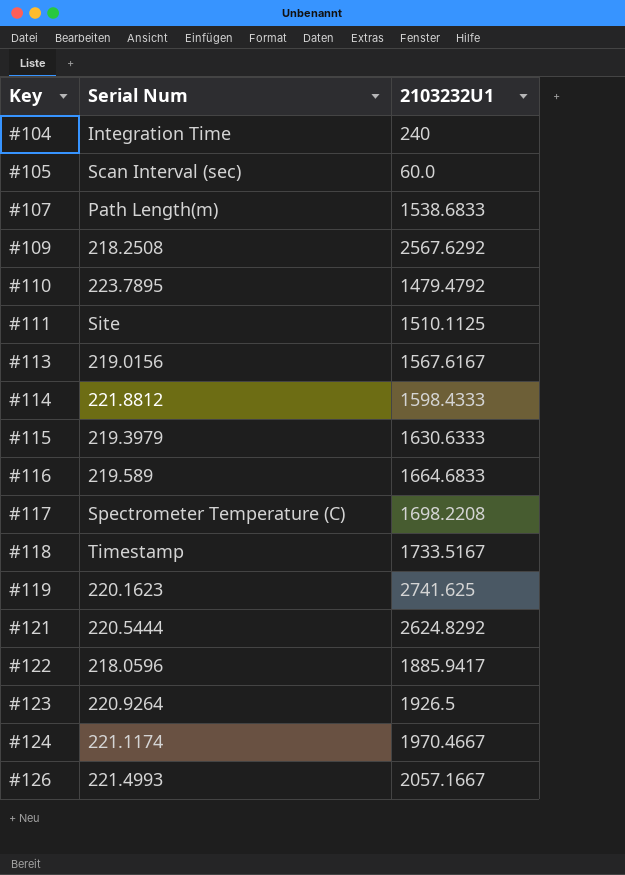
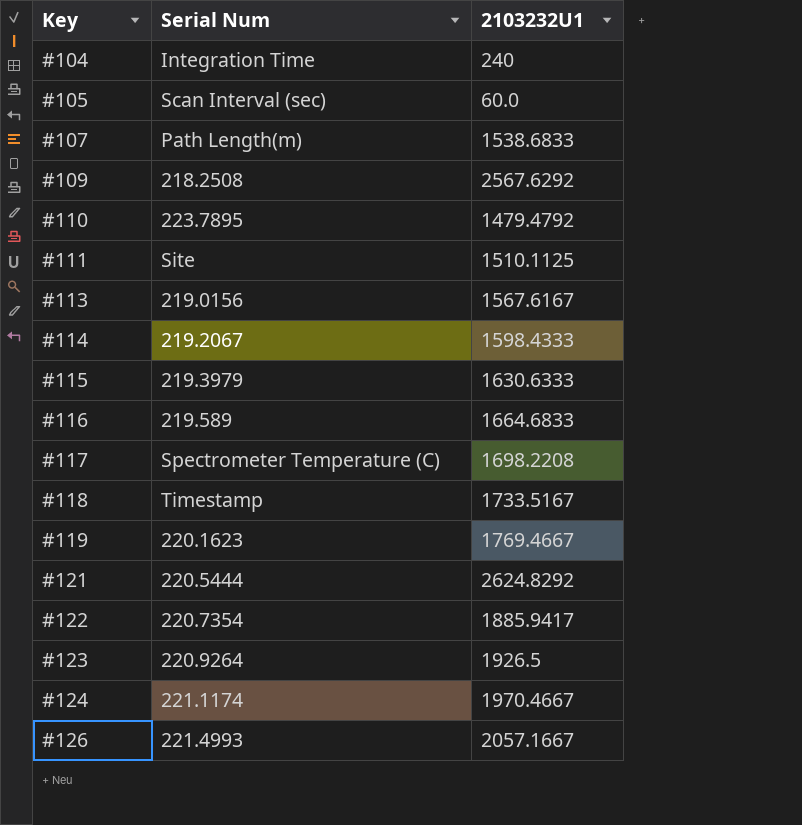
#114 | Serial Num: 221.8812 -> 219.2067
#119 | 2103232U1: 2741.625 -> 1769.4667
#122 | Serial Num: 218.0596 -> 220.7354

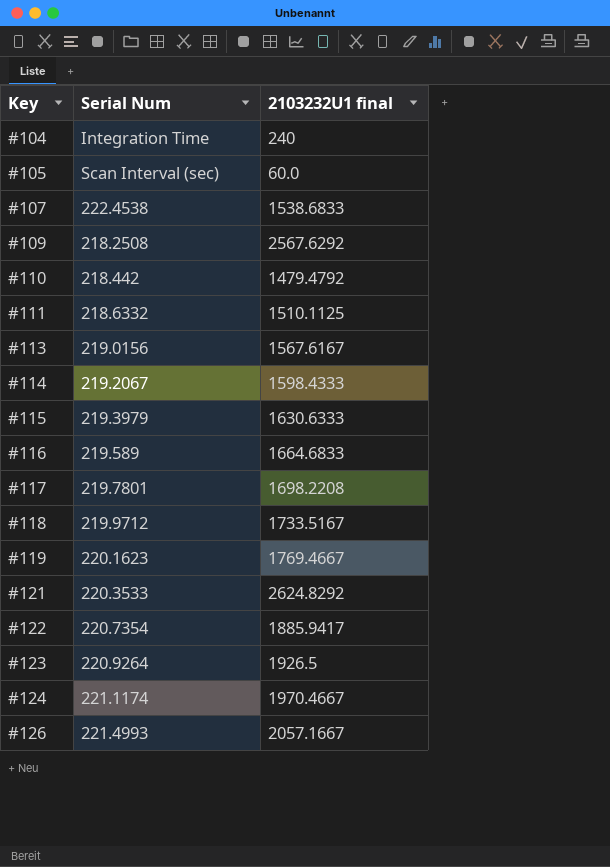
column name: 2103232U1 -> 2103232U1 final
#107 | Serial Num: Path Length(m) -> 222.4538
#110 | Serial Num: 223.7895 -> 218.442
#111 | Serial Num: Site -> 218.6332
#117 | Serial Num: Spectrometer Temperature (C) -> 219.7801
#118 | Serial Num: Timestamp -> 219.9712
#121 | Serial Num: 220.5444 -> 220.3533

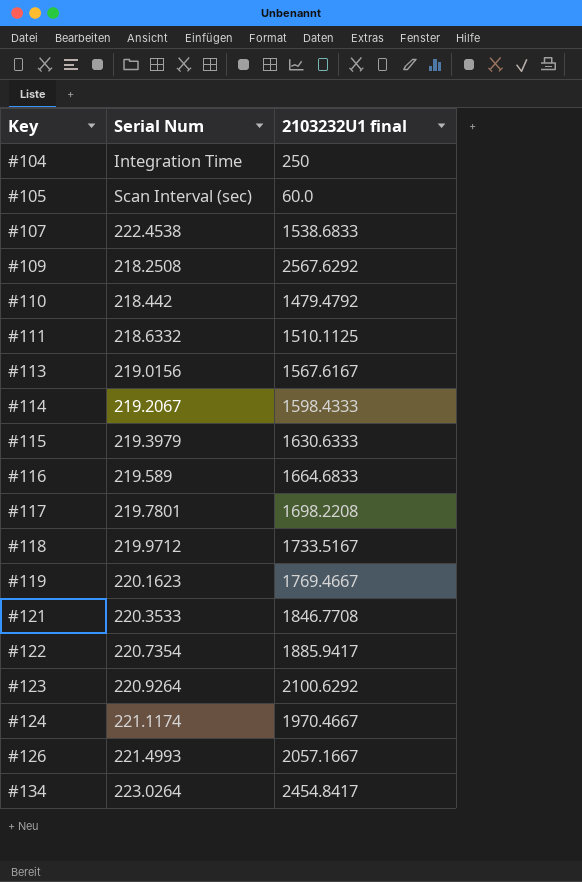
#104 | 2103232U1 final: 240 -> 250
#121 | 2103232U1 final: 2624.8292 -> 1846.7708
#123 | 2103232U1 final: 1926.5 -> 2100.6292
row #134: none -> 223.0264 | 2454.8417

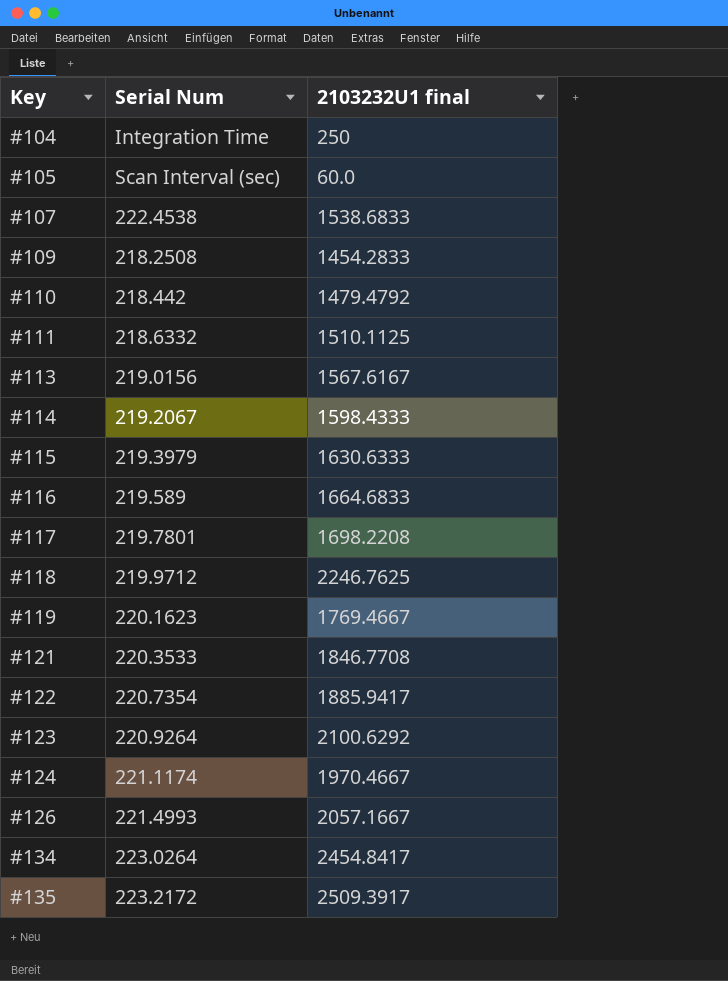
#109 | 2103232U1 final: 2567.6292 -> 1454.2833
#118 | 2103232U1 final: 1733.5167 -> 2246.7625
row #135: none -> 223.2172 | 2509.3917

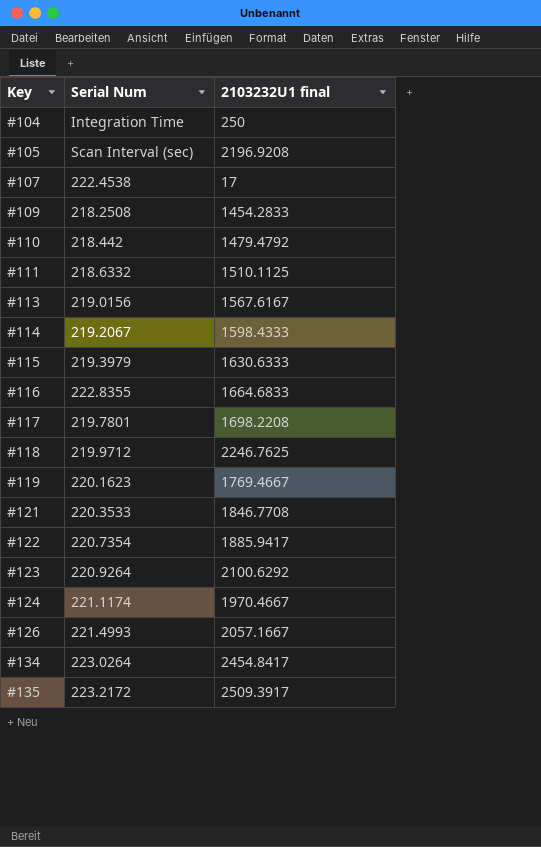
#105 | 2103232U1 final: 60.0 -> 2196.9208
#107 | 2103232U1 final: 1538.6833 -> 17
#116 | Serial Num: 219.589 -> 222.8355

